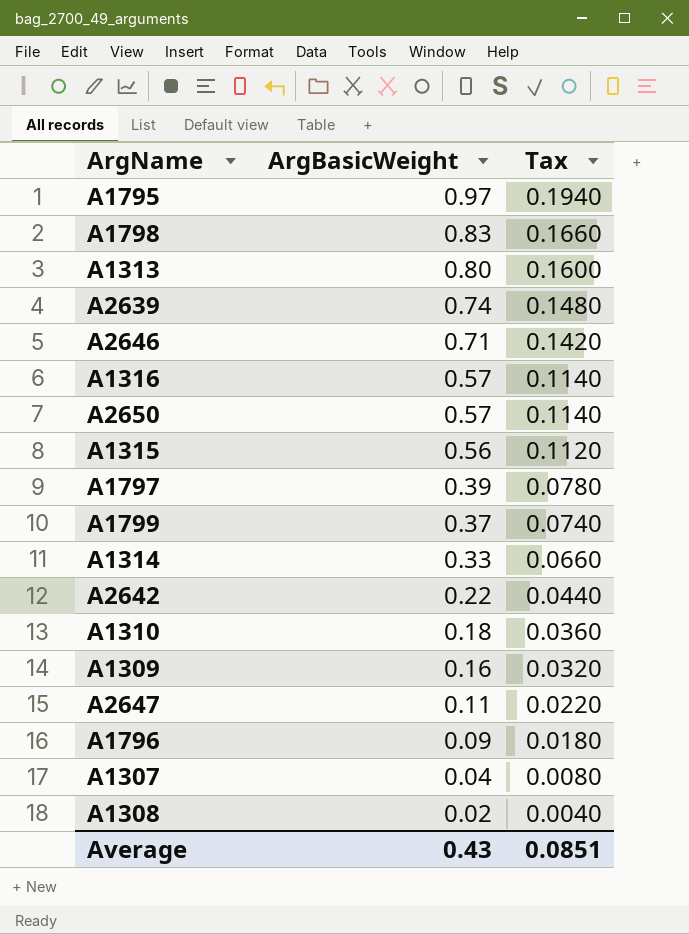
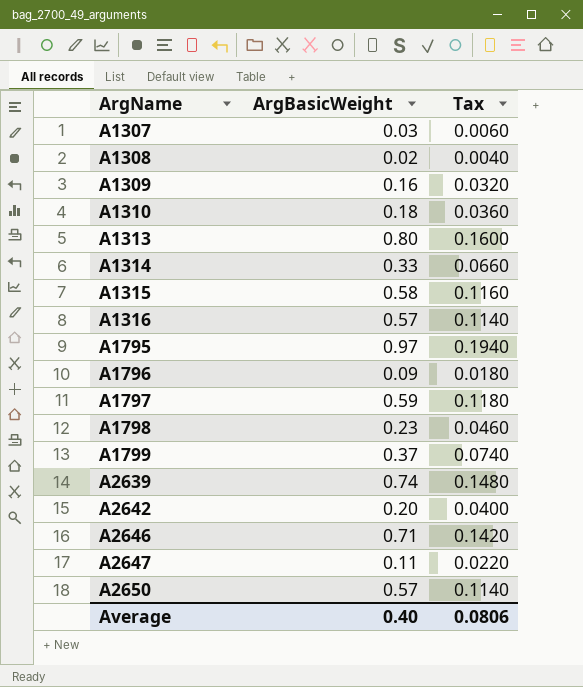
row order: ArgBasicWeight descending -> ArgName ascending
A1307 | ArgBasicWeight: 0.04 -> 0.03
A1307 | Tax: 0.0080 -> 0.0060
A1315 | ArgBasicWeight: 0.56 -> 0.58
A1315 | Tax: 0.1120 -> 0.1160
A1797 | ArgBasicWeight: 0.39 -> 0.59
A1797 | Tax: 0.0780 -> 0.1180
A1798 | ArgBasicWeight: 0.83 -> 0.23
A1798 | Tax: 0.1660 -> 0.0460
A2642 | ArgBasicWeight: 0.22 -> 0.20
A2642 | Tax: 0.0440 -> 0.0400
Average | ArgBasicWeight: 0.43 -> 0.40
Average | Tax: 0.0851 -> 0.0806

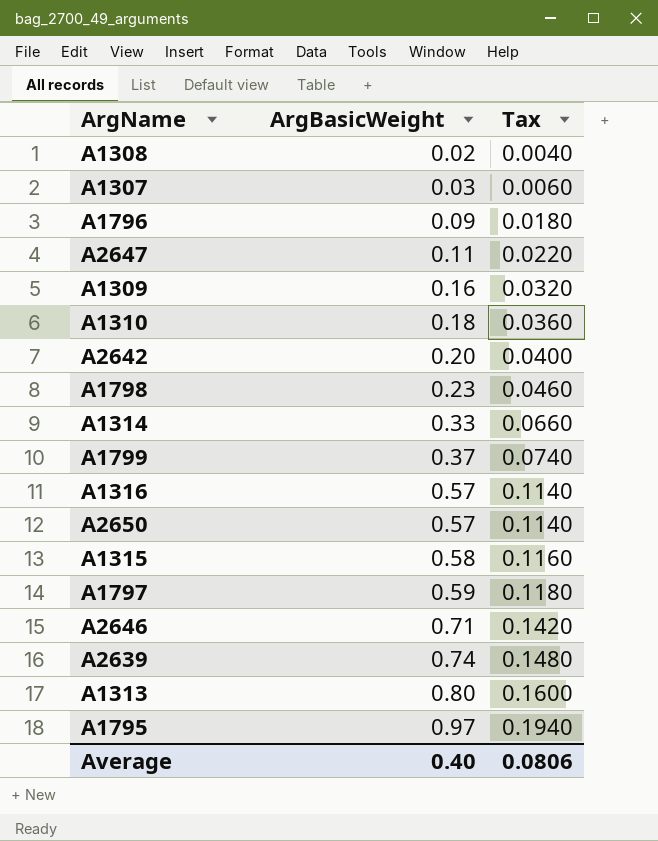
row order: ArgName ascending -> ArgBasicWeight ascending

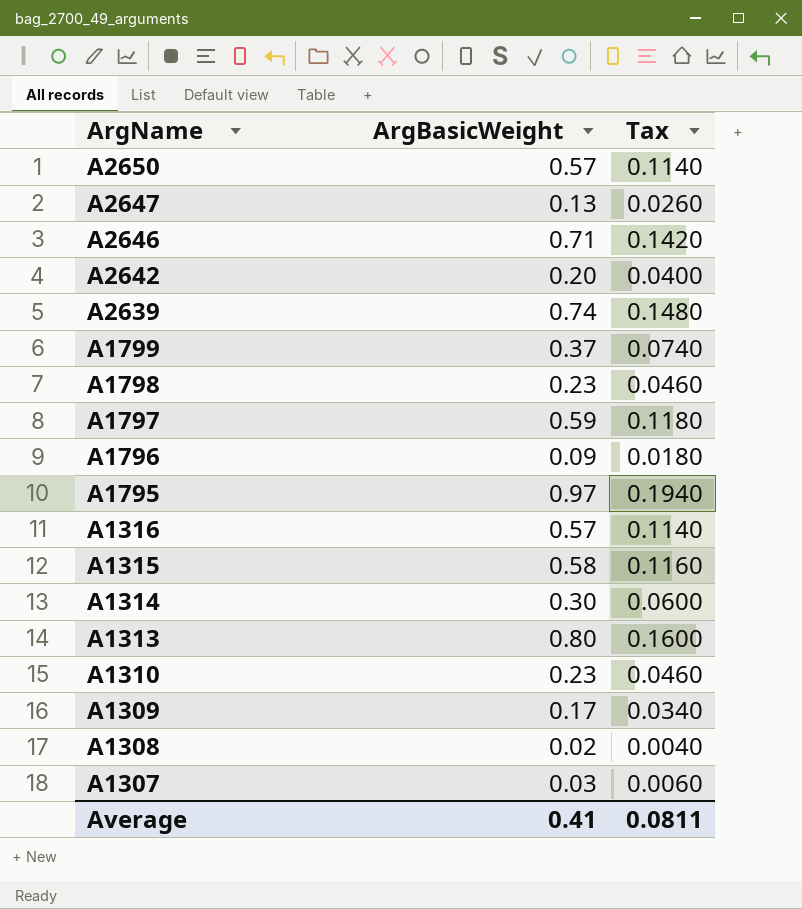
row order: ArgBasicWeight ascending -> ArgName descending
A2647 | ArgBasicWeight: 0.11 -> 0.13
A2647 | Tax: 0.0220 -> 0.0260
A1314 | ArgBasicWeight: 0.33 -> 0.30
A1314 | Tax: 0.0660 -> 0.0600
A1310 | ArgBasicWeight: 0.18 -> 0.23
A1310 | Tax: 0.0360 -> 0.0460
A1309 | ArgBasicWeight: 0.16 -> 0.17
A1309 | Tax: 0.0320 -> 0.0340
Average | ArgBasicWeight: 0.40 -> 0.41
Average | Tax: 0.0806 -> 0.0811

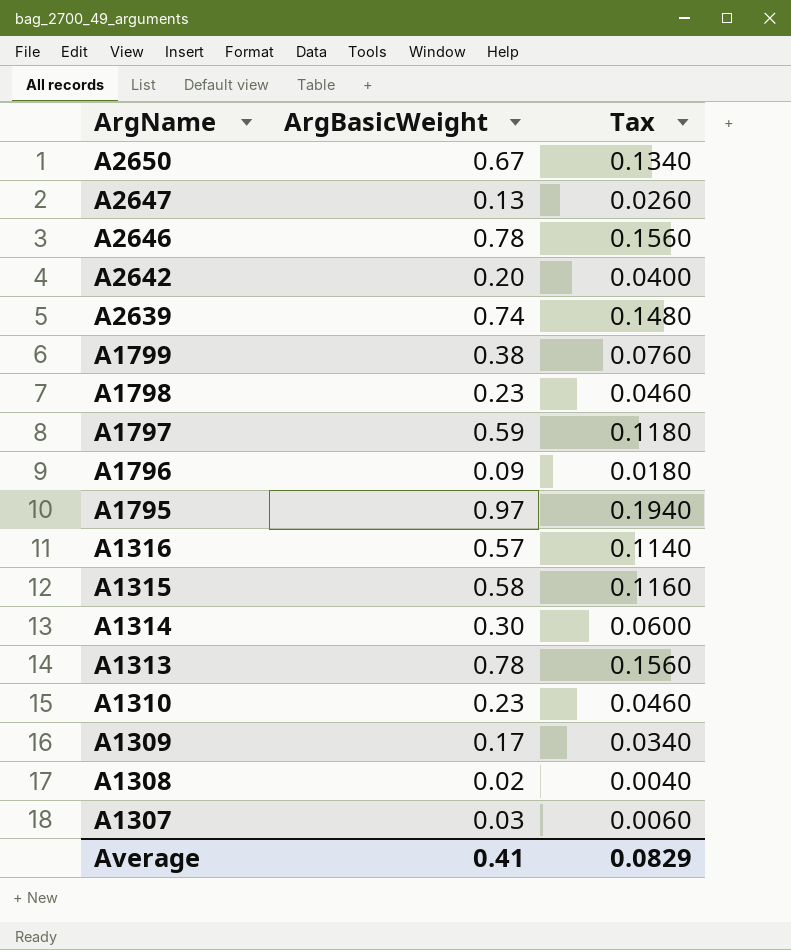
A2650 | ArgBasicWeight: 0.57 -> 0.67
A2650 | Tax: 0.1140 -> 0.1340
A2646 | ArgBasicWeight: 0.71 -> 0.78
A2646 | Tax: 0.1420 -> 0.1560
A1799 | ArgBasicWeight: 0.37 -> 0.38
A1799 | Tax: 0.0740 -> 0.0760
A1313 | ArgBasicWeight: 0.80 -> 0.78
A1313 | Tax: 0.1600 -> 0.1560
Average | Tax: 0.0811 -> 0.0829

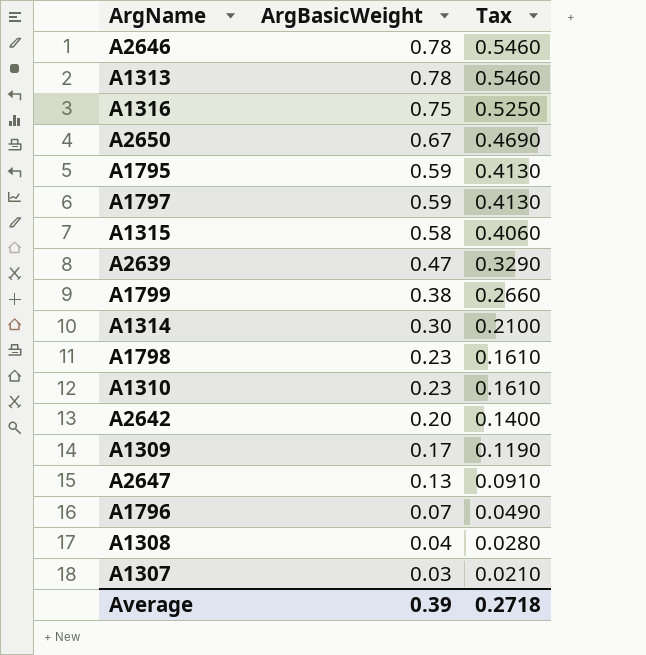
row order: ArgName descending -> ArgBasicWeight descending
column Tax | formula: [ArgBasicWeight] * 0.2 -> [ArgBasicWeight] * 0.7
A1316 | ArgBasicWeight: 0.57 -> 0.75
A1795 | ArgBasicWeight: 0.97 -> 0.59
A2639 | ArgBasicWeight: 0.74 -> 0.47
A1796 | ArgBasicWeight: 0.09 -> 0.07
A1308 | ArgBasicWeight: 0.02 -> 0.04
Average | ArgBasicWeight: 0.41 -> 0.39
Average | Tax: 0.0829 -> 0.2718

